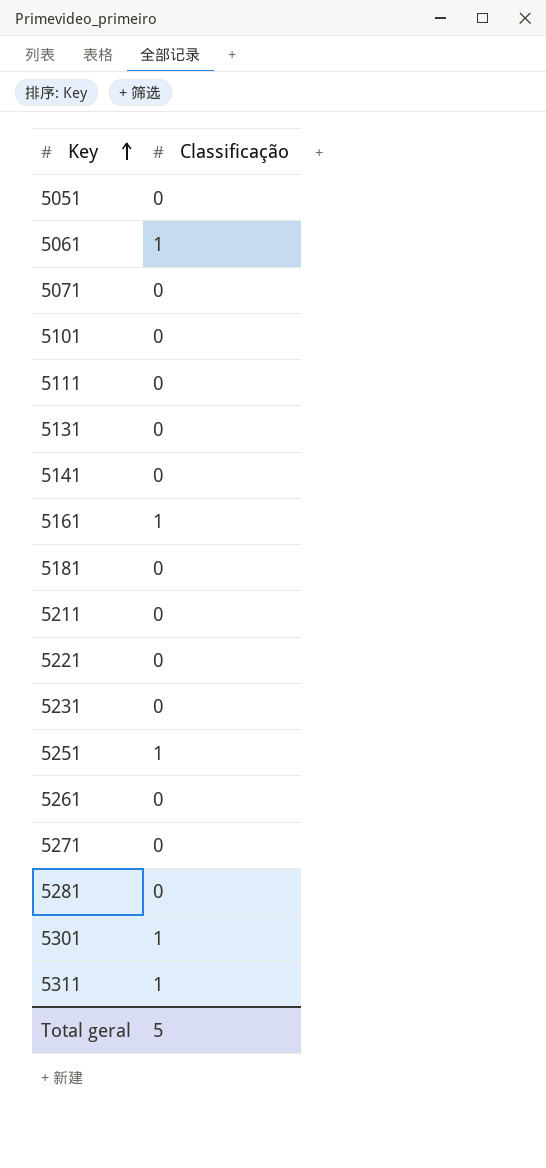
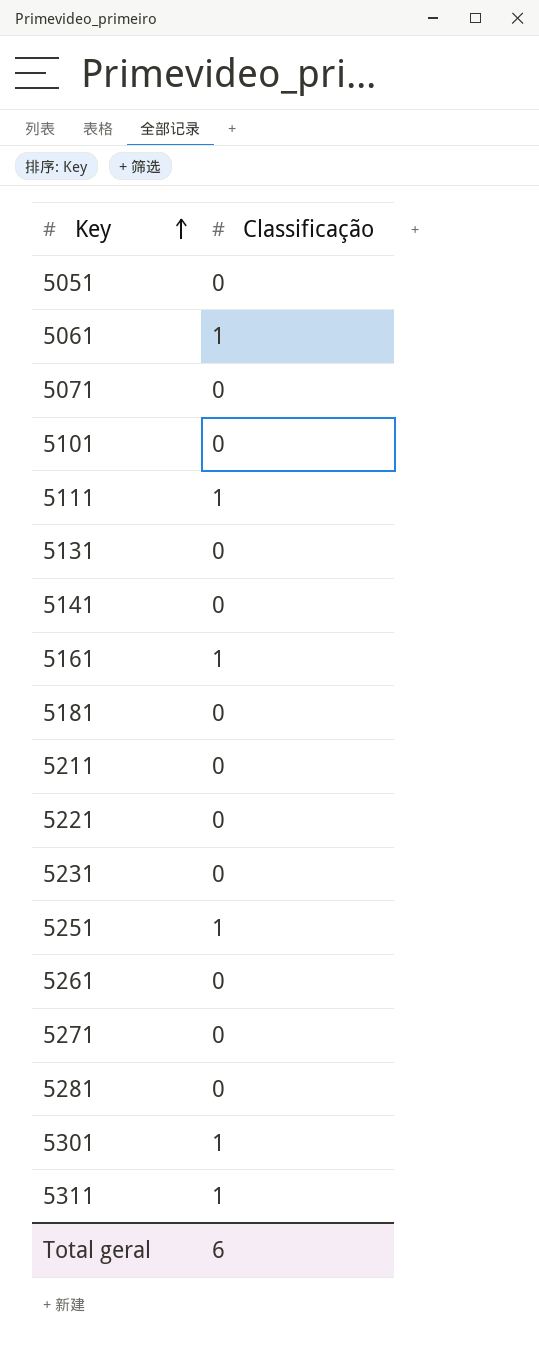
5111 | Classificação: 0 -> 1
Total geral | Classificação: 5 -> 6

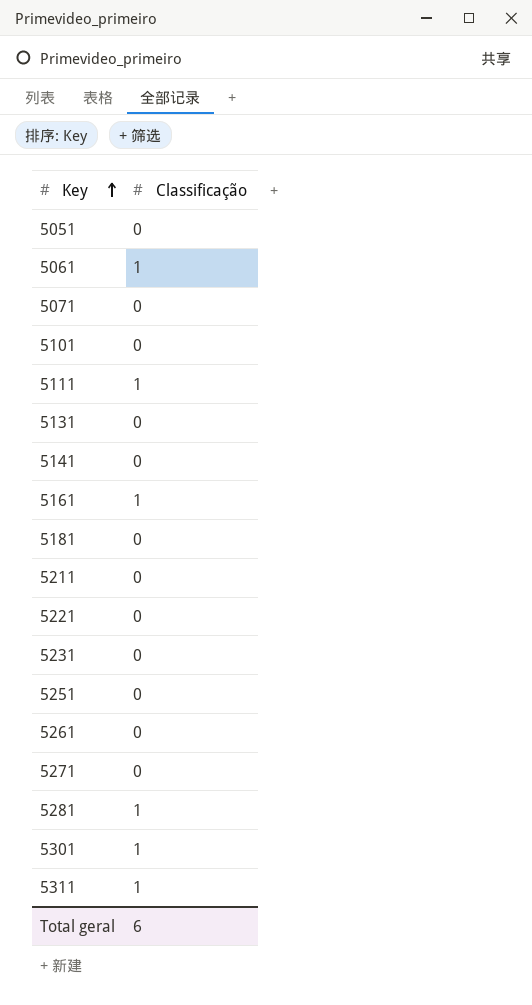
5251 | Classificação: 1 -> 0
5281 | Classificação: 0 -> 1

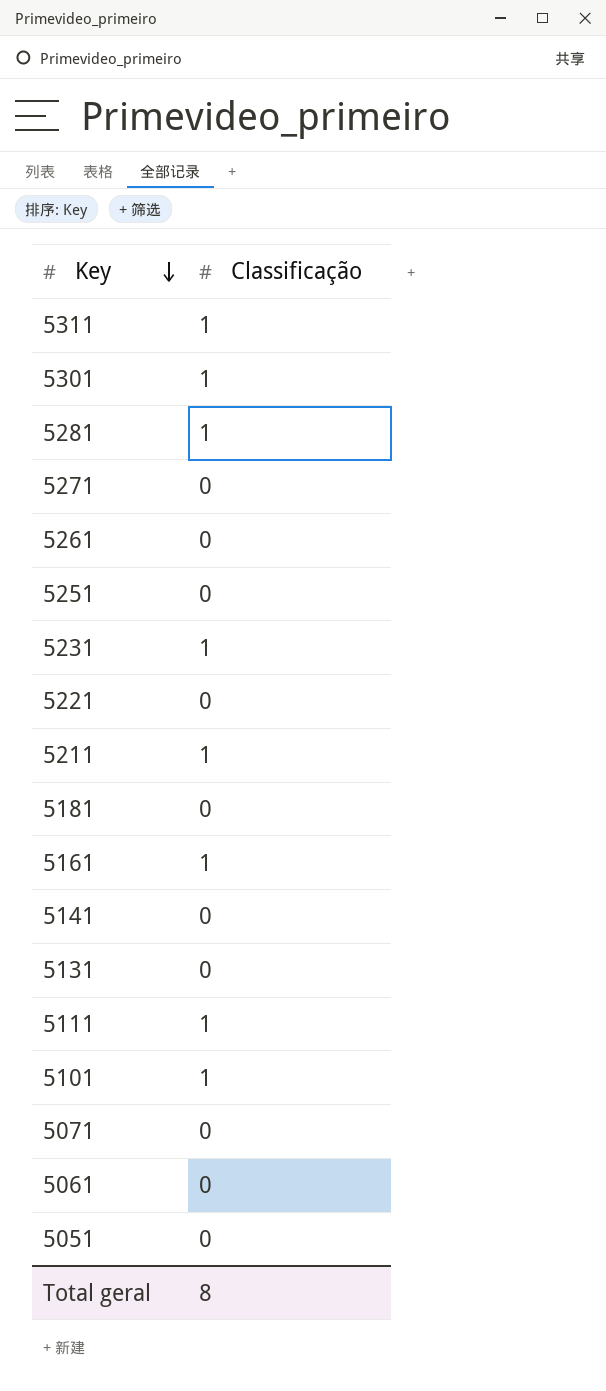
row order: Key ascending -> Key descending
5231 | Classificação: 0 -> 1
5211 | Classificação: 0 -> 1
5101 | Classificação: 0 -> 1
5061 | Classificação: 1 -> 0
Total geral | Classificação: 6 -> 8

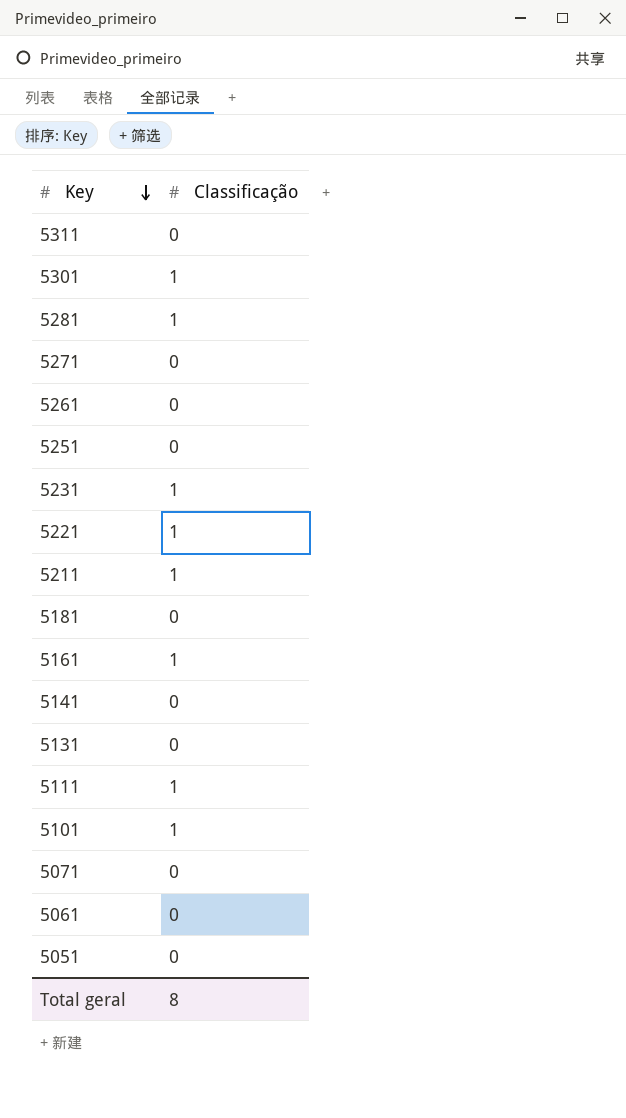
5311 | Classificação: 1 -> 0
5221 | Classificação: 0 -> 1

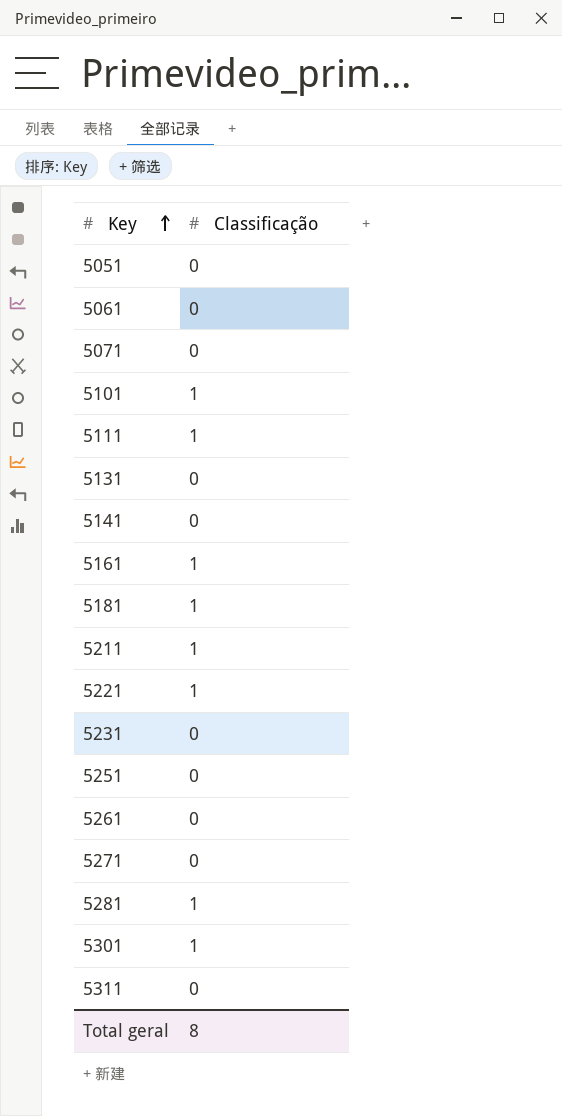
row order: Key descending -> Key ascending
5181 | Classificação: 0 -> 1
5231 | Classificação: 1 -> 0

